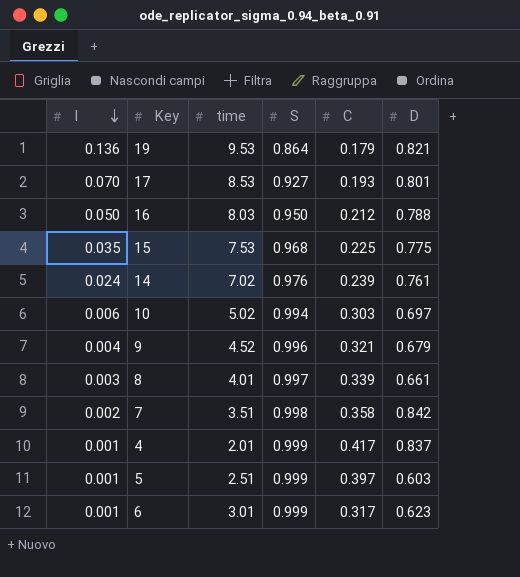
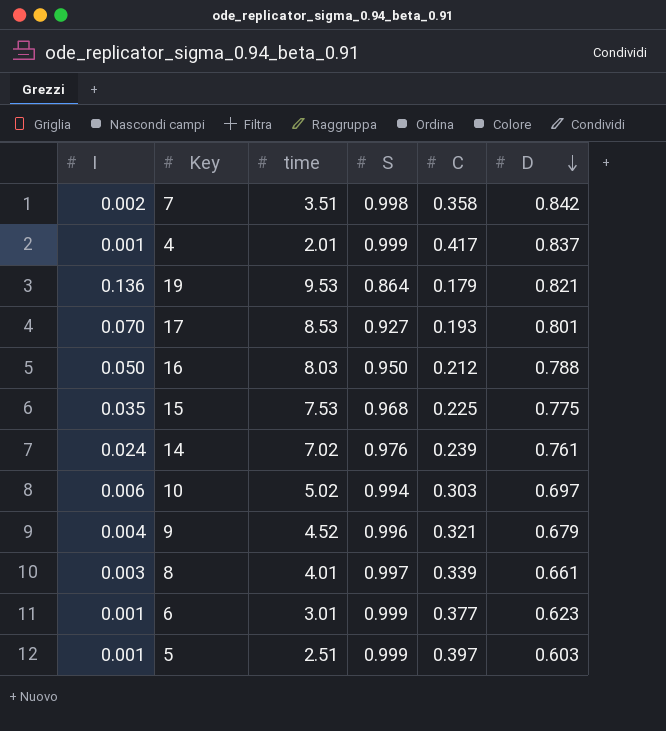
row order: I descending -> D descending
6 | C: 0.317 -> 0.377

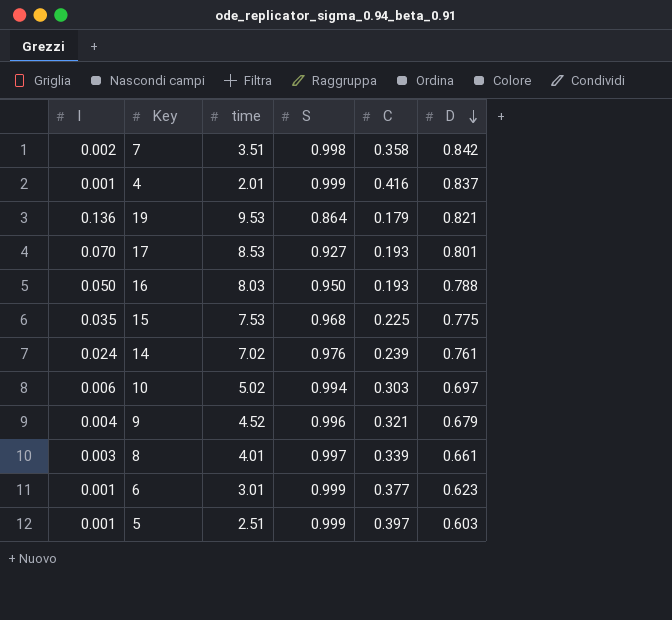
4 | C: 0.417 -> 0.416
16 | C: 0.212 -> 0.193

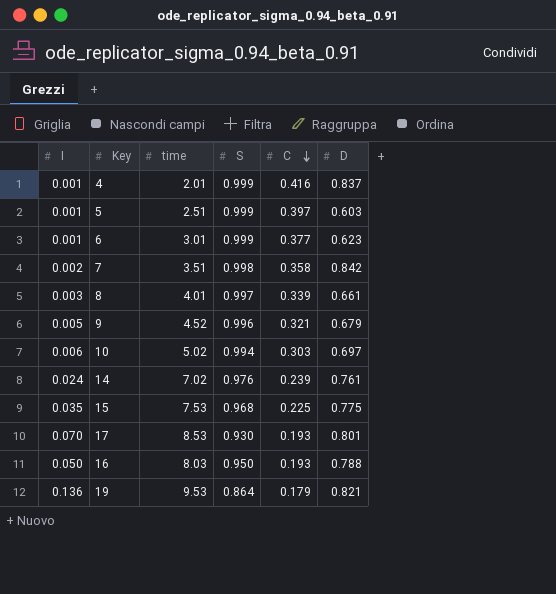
row order: D descending -> C descending
9 | I: 0.004 -> 0.005
17 | S: 0.927 -> 0.930

